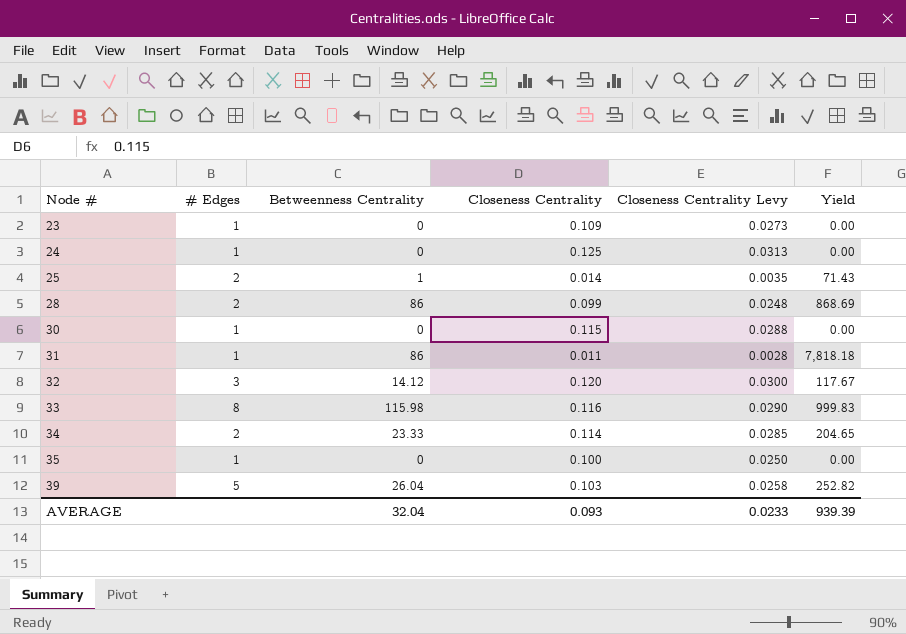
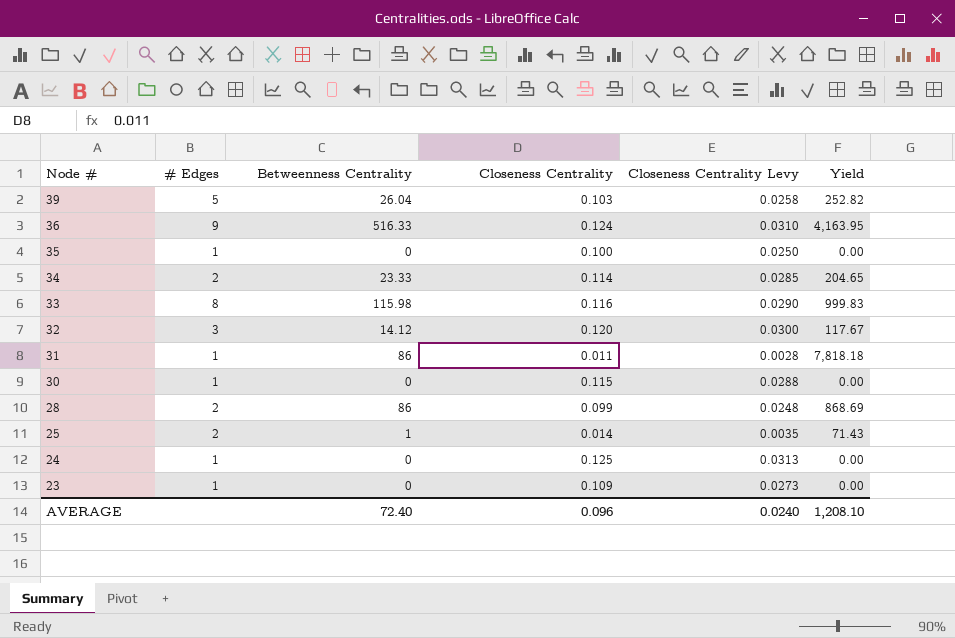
row order: Node # ascending -> Node # descending
row 36: none -> 9 | 516.33 | 0.124 | 0.0310 | 4,163.95
AVERAGE | Betweenness Centrality: 32.04 -> 72.40
AVERAGE | Closeness Centrality: 0.093 -> 0.096
AVERAGE | Closeness Centrality Levy: 0.0233 -> 0.0240
AVERAGE | Yield: 939.39 -> 1,208.10

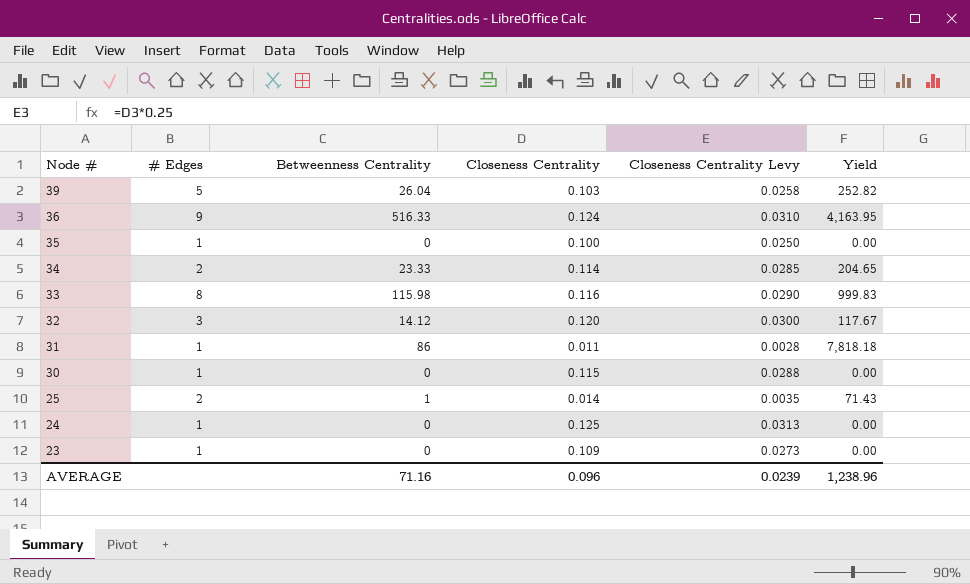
row 28: 2 | 86 | 0.099 | 0.0248 | 868.69 -> none
AVERAGE | Betweenness Centrality: 72.40 -> 71.16
AVERAGE | Closeness Centrality Levy: 0.0240 -> 0.0239
AVERAGE | Yield: 1,208.10 -> 1,238.96

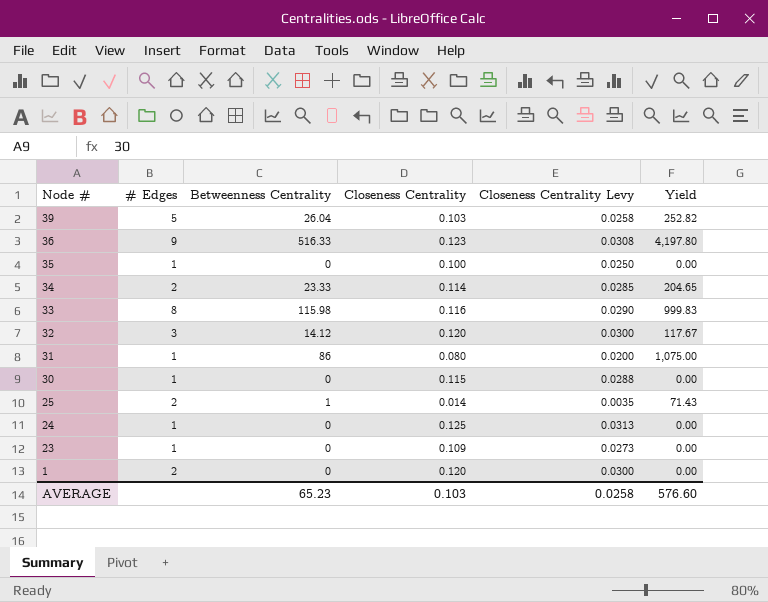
36 | Closeness Centrality: 0.124 -> 0.123
36 | Closeness Centrality Levy: 0.0310 -> 0.0308
36 | Yield: 4,163.95 -> 4,197.80
31 | Closeness Centrality: 0.011 -> 0.080
31 | Closeness Centrality Levy: 0.0028 -> 0.0200
31 | Yield: 7,818.18 -> 1,075.00
row 1: none -> 2 | 0 | 0.120 | 0.0300 | 0.00
AVERAGE | Betweenness Centrality: 71.16 -> 65.23
AVERAGE | Closeness Centrality: 0.096 -> 0.103
AVERAGE | Closeness Centrality Levy: 0.0239 -> 0.0258
AVERAGE | Yield: 1,238.96 -> 576.60

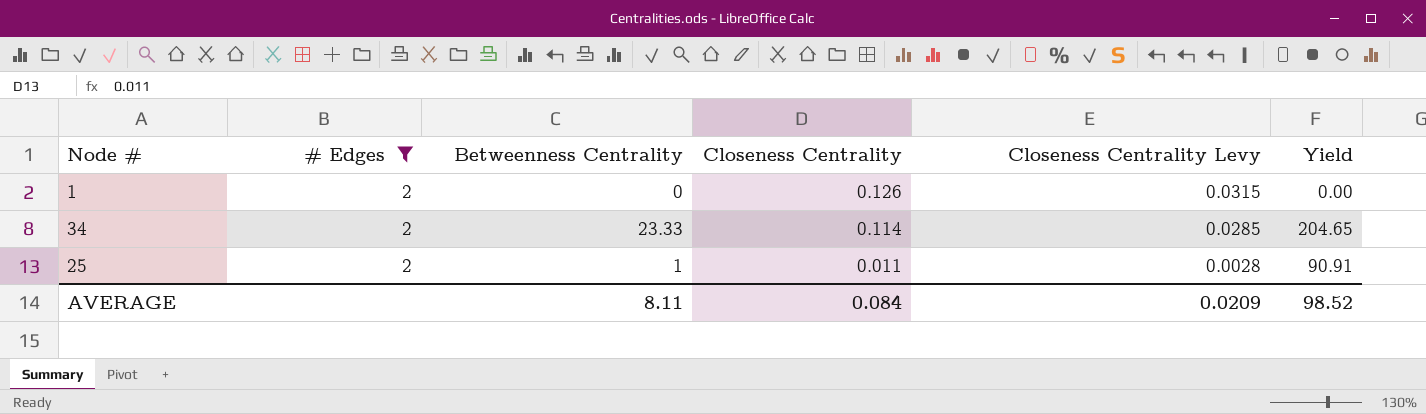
filter: none -> # Edges = 2
row order: Node # descending -> Closeness Centrality descending
1 | Closeness Centrality: 0.120 -> 0.126
1 | Closeness Centrality Levy: 0.0300 -> 0.0315
25 | Closeness Centrality: 0.014 -> 0.011
25 | Closeness Centrality Levy: 0.0035 -> 0.0028
25 | Yield: 71.43 -> 90.91
AVERAGE | Betweenness Centrality: 65.23 -> 8.11
AVERAGE | Closeness Centrality: 0.103 -> 0.084
AVERAGE | Closeness Centrality Levy: 0.0258 -> 0.0209
AVERAGE | Yield: 576.60 -> 98.52

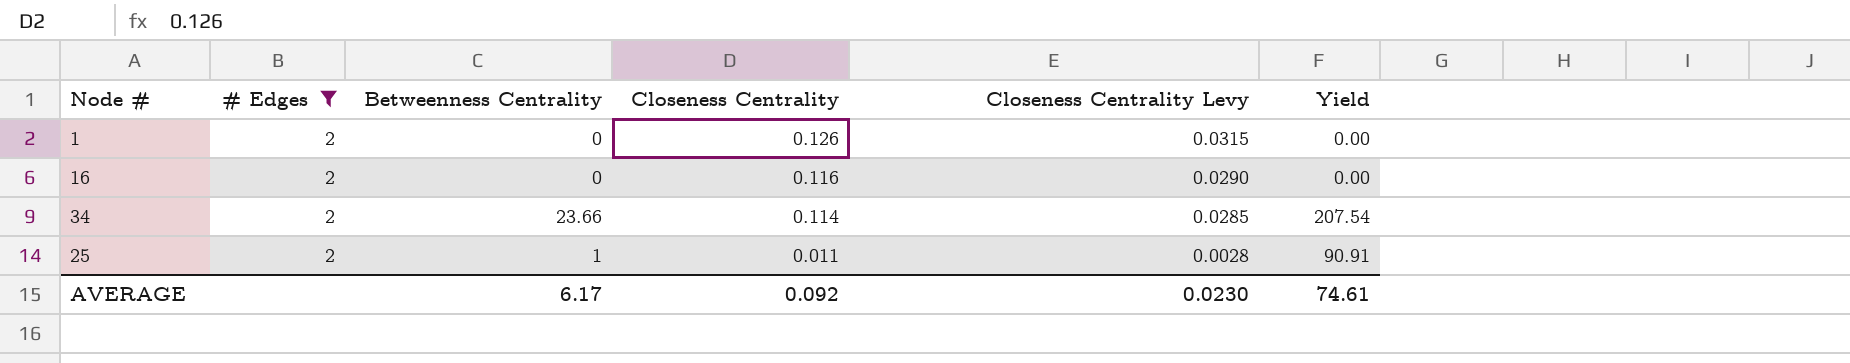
row 16: none -> 2 | 0 | 0.116 | 0.0290 | 0.00
34 | Betweenness Centrality: 23.33 -> 23.66
34 | Yield: 204.65 -> 207.54
AVERAGE | Betweenness Centrality: 8.11 -> 6.17
AVERAGE | Closeness Centrality: 0.084 -> 0.092
AVERAGE | Closeness Centrality Levy: 0.0209 -> 0.0230
AVERAGE | Yield: 98.52 -> 74.61

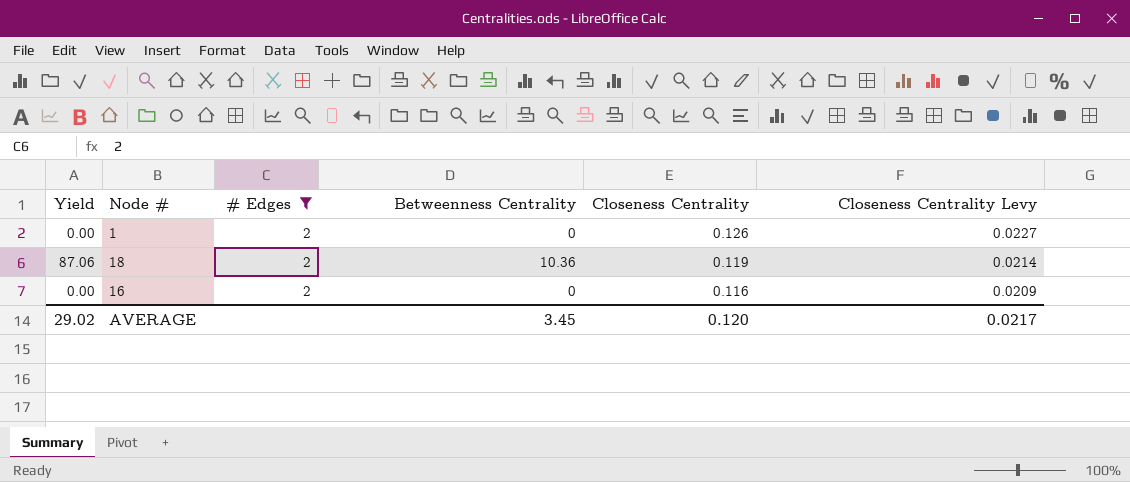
column Yield | position: 6 -> 1
column Closeness Centrality Levy | formula: [Closeness Centrality] * 0.25 -> [Closeness Centrality] * 0.18
row 34: 2 | 23.66 | 0.114 | 0.0285 | 207.54 -> none
row 25: 2 | 1 | 0.011 | 0.0028 | 90.91 -> none
row 18: none -> 87.06 | 2 | 10.36 | 0.119 | 0.0214
AVERAGE | Yield: 74.61 -> 29.02
AVERAGE | Betweenness Centrality: 6.17 -> 3.45
AVERAGE | Closeness Centrality: 0.092 -> 0.120
AVERAGE | Closeness Centrality Levy: 0.0230 -> 0.0217

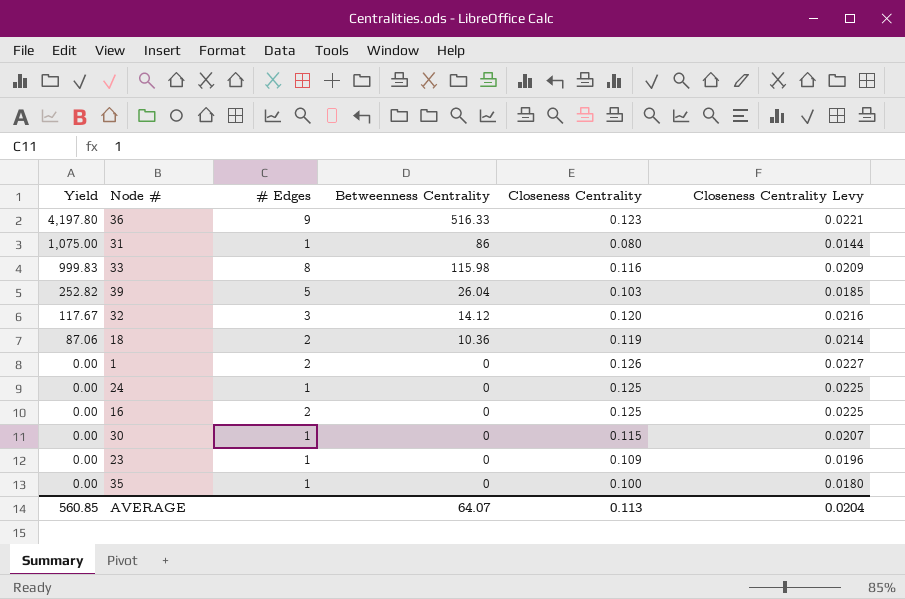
filter: # Edges = 2 -> none
row order: Closeness Centrality descending -> Yield descending
16 | Closeness Centrality: 0.116 -> 0.125
16 | Closeness Centrality Levy: 0.0209 -> 0.0225
AVERAGE | Yield: 29.02 -> 560.85
AVERAGE | Betweenness Centrality: 3.45 -> 64.07
AVERAGE | Closeness Centrality: 0.120 -> 0.113
AVERAGE | Closeness Centrality Levy: 0.0217 -> 0.0204

